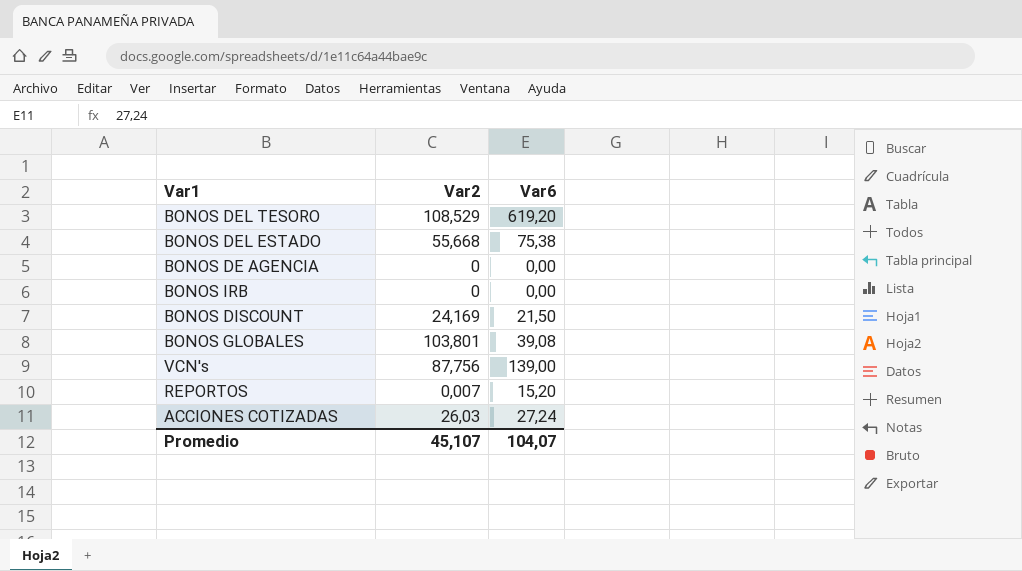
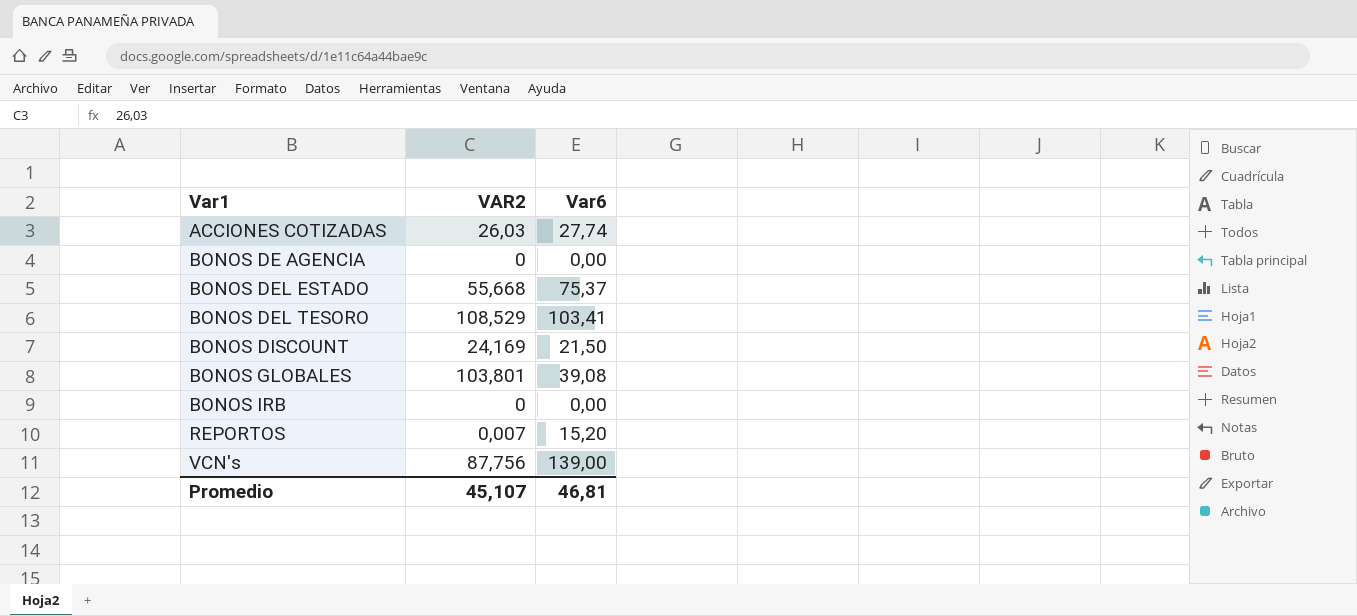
row order: none -> Var1 ascending
column name: Var2 -> VAR2
ACCIONES COTIZADAS | Var6: 27,24 -> 27,74
BONOS DEL ESTADO | Var6: 75,38 -> 75,37
BONOS DEL TESORO | Var6: 619,20 -> 103,41
Promedio | Var6: 104,07 -> 46,81

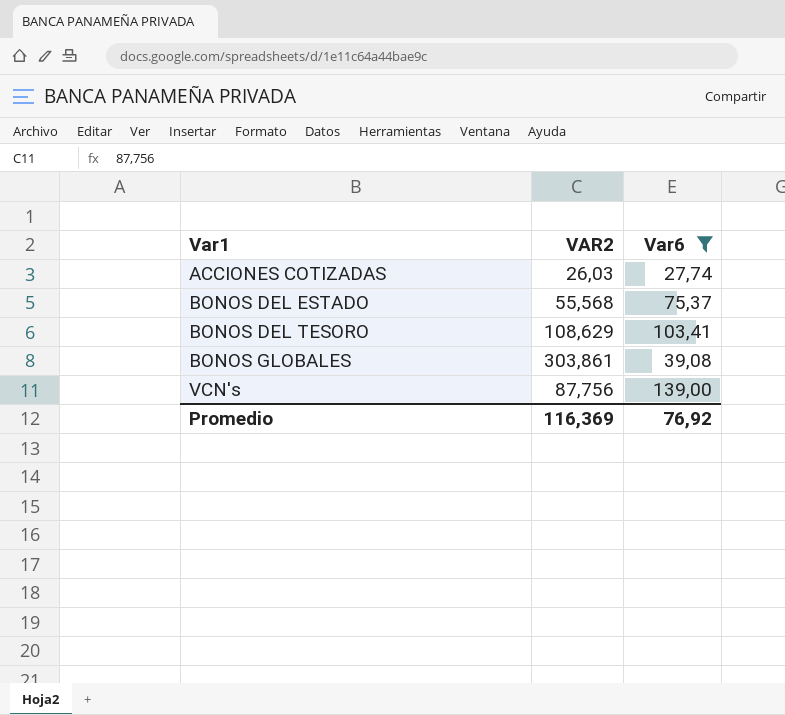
filter: none -> Var6 >= 27,74
BONOS DEL ESTADO | VAR2: 55,668 -> 55,568
BONOS DEL TESORO | VAR2: 108,529 -> 108,629
BONOS GLOBALES | VAR2: 103,801 -> 303,861
Promedio | VAR2: 45,107 -> 116,369
Promedio | Var6: 46,81 -> 76,92

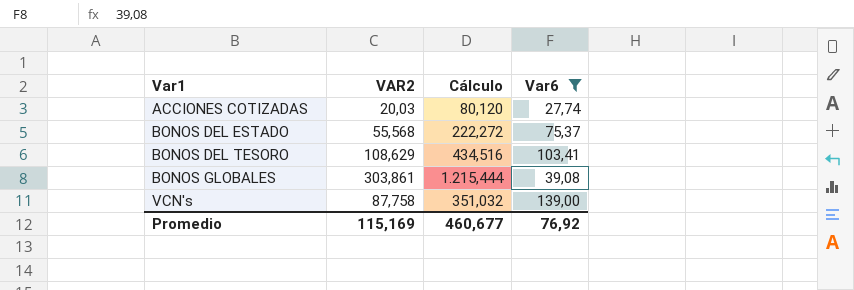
column Cálculo | formula: none -> [VAR2] * 4
ACCIONES COTIZADAS | VAR2: 26,03 -> 20,03
VCN's | VAR2: 87,756 -> 87,758
Promedio | VAR2: 116,369 -> 115,169

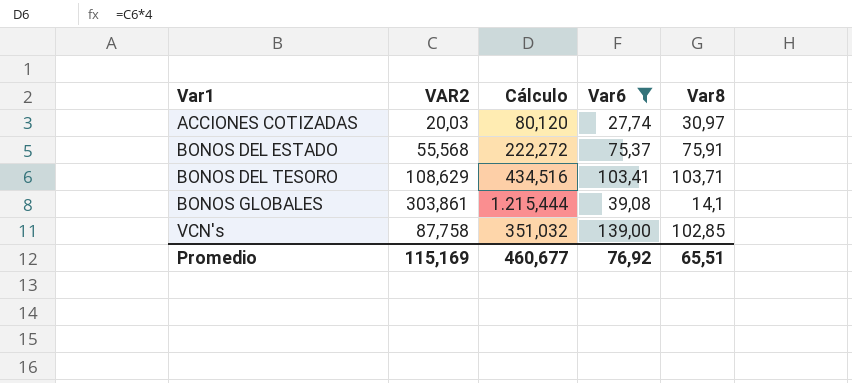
column Var8 | position: none -> 5

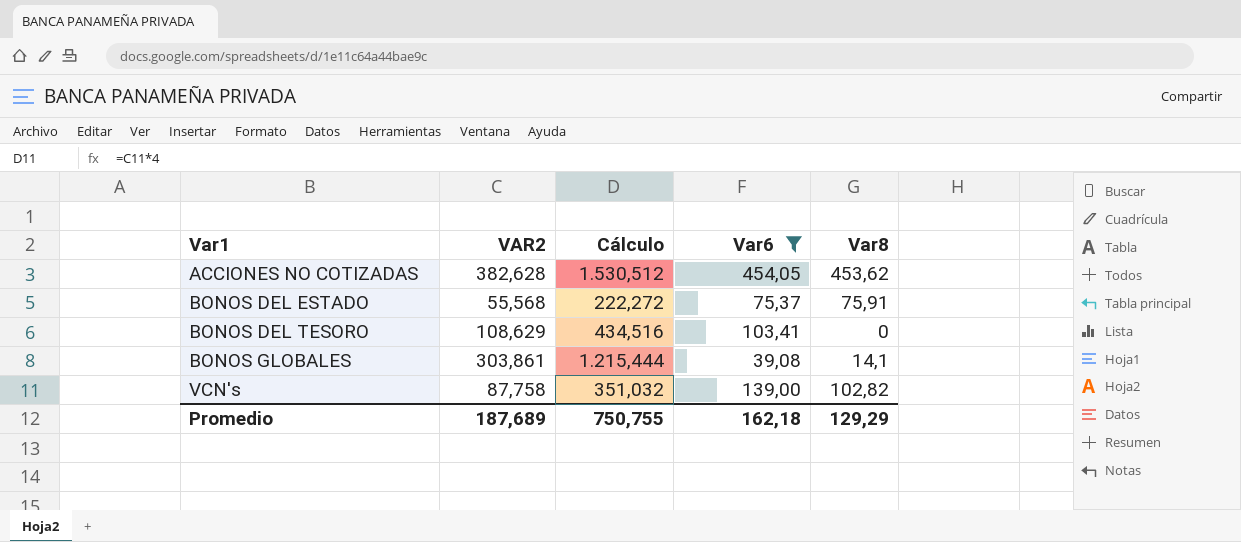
row ACCIONES COTIZADAS: 20,03 | 80,120 | 27,74 | 30,97 -> none
row ACCIONES NO COTIZADAS: none -> 382,628 | 1.530,512 | 454,05 | 453,62
BONOS DEL TESORO | Var8: 103,71 -> 0
VCN's | Var8: 102,85 -> 102,82
Promedio | VAR2: 115,169 -> 187,689
Promedio | Cálculo: 460,677 -> 750,755
Promedio | Var6: 76,92 -> 162,18
Promedio | Var8: 65,51 -> 129,29

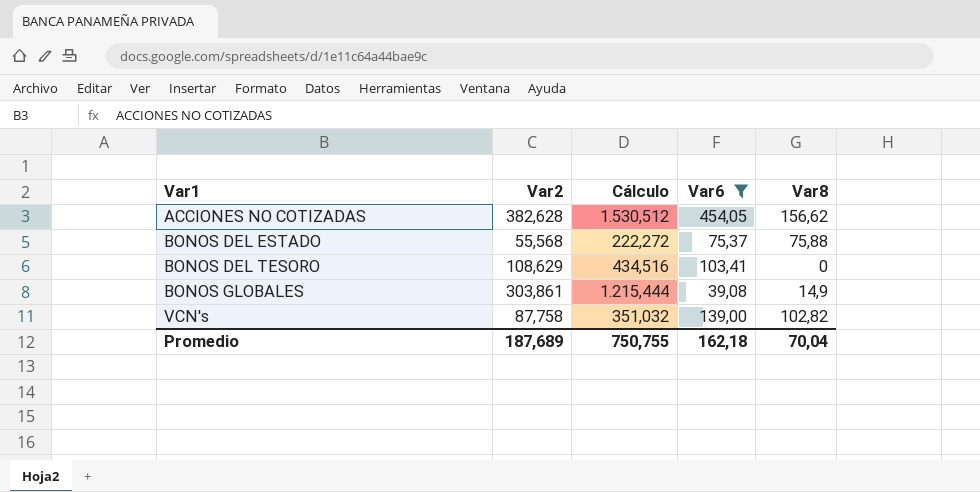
column name: VAR2 -> Var2
ACCIONES NO COTIZADAS | Var8: 453,62 -> 156,62
BONOS DEL ESTADO | Var8: 75,91 -> 75,88
BONOS GLOBALES | Var8: 14,1 -> 14,9
Promedio | Var8: 129,29 -> 70,04

